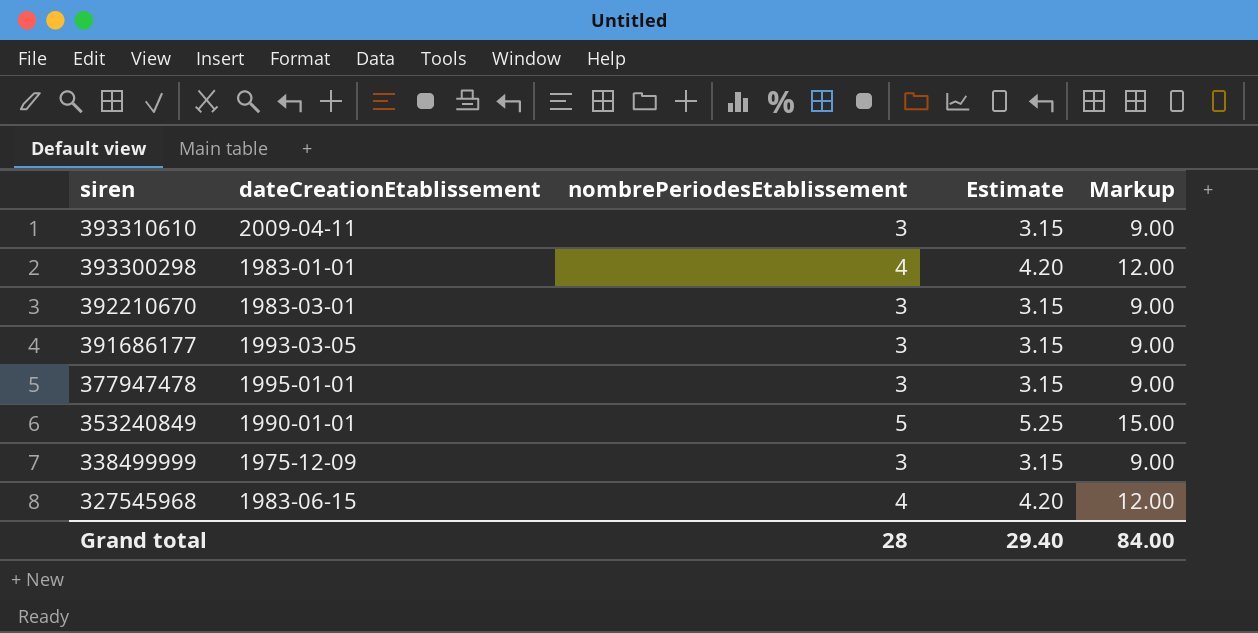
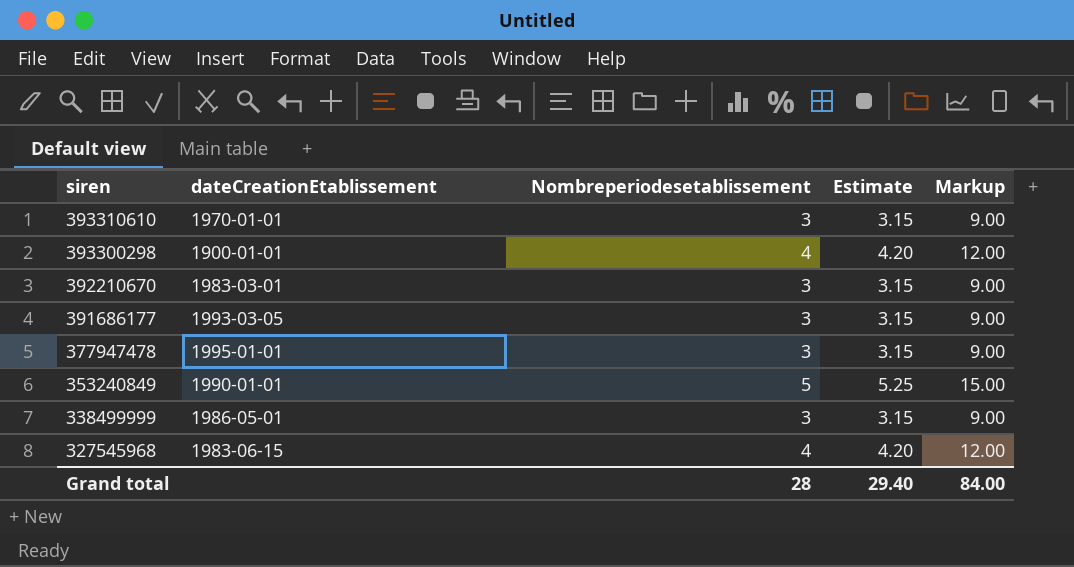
column name: nombrePeriodesEtablissement -> Nombreperiodesetablissement
393310610 | dateCreationEtablissement: 2009-04-11 -> 1970-01-01
393300298 | dateCreationEtablissement: 1983-01-01 -> 1900-01-01
338499999 | dateCreationEtablissement: 1975-12-09 -> 1986-05-01

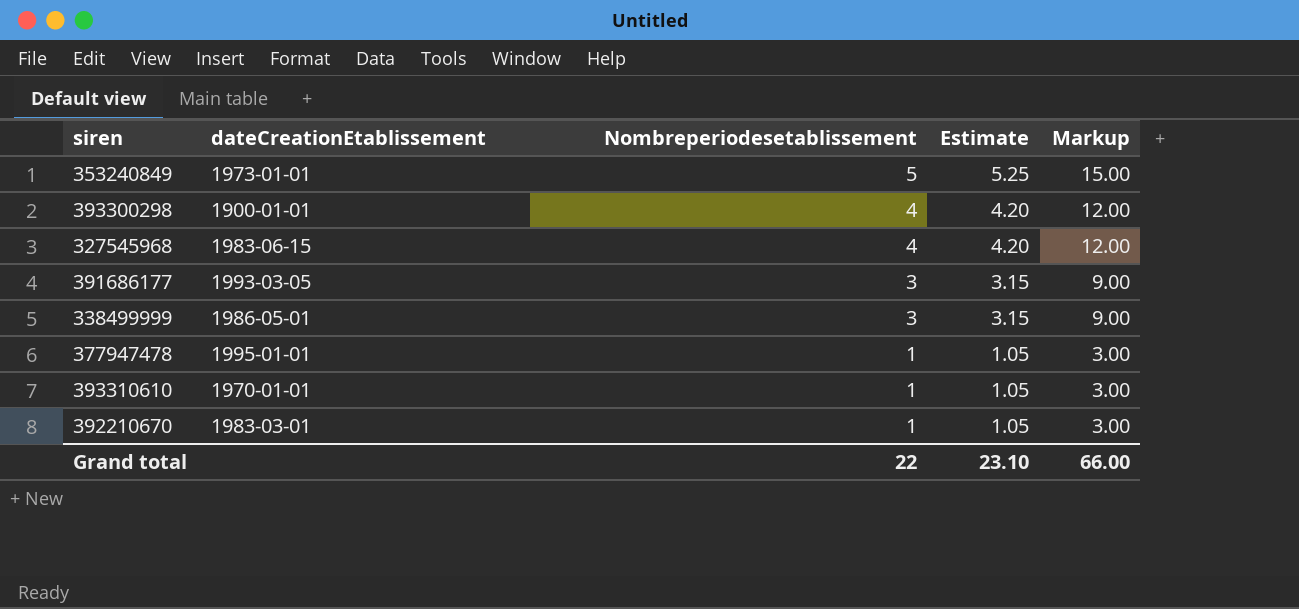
row order: siren descending -> Nombreperiodesetablissement descending
353240849 | dateCreationEtablissement: 1990-01-01 -> 1973-01-01
377947478 | Nombreperiodesetablissement: 3 -> 1
377947478 | Estimate: 3.15 -> 1.05
377947478 | Markup: 9.00 -> 3.00
393310610 | Nombreperiodesetablissement: 3 -> 1
393310610 | Estimate: 3.15 -> 1.05
393310610 | Markup: 9.00 -> 3.00
392210670 | Nombreperiodesetablissement: 3 -> 1
392210670 | Estimate: 3.15 -> 1.05
392210670 | Markup: 9.00 -> 3.00
Grand total | Nombreperiodesetablissement: 28 -> 22
Grand total | Estimate: 29.40 -> 23.10
Grand total | Markup: 84.00 -> 66.00

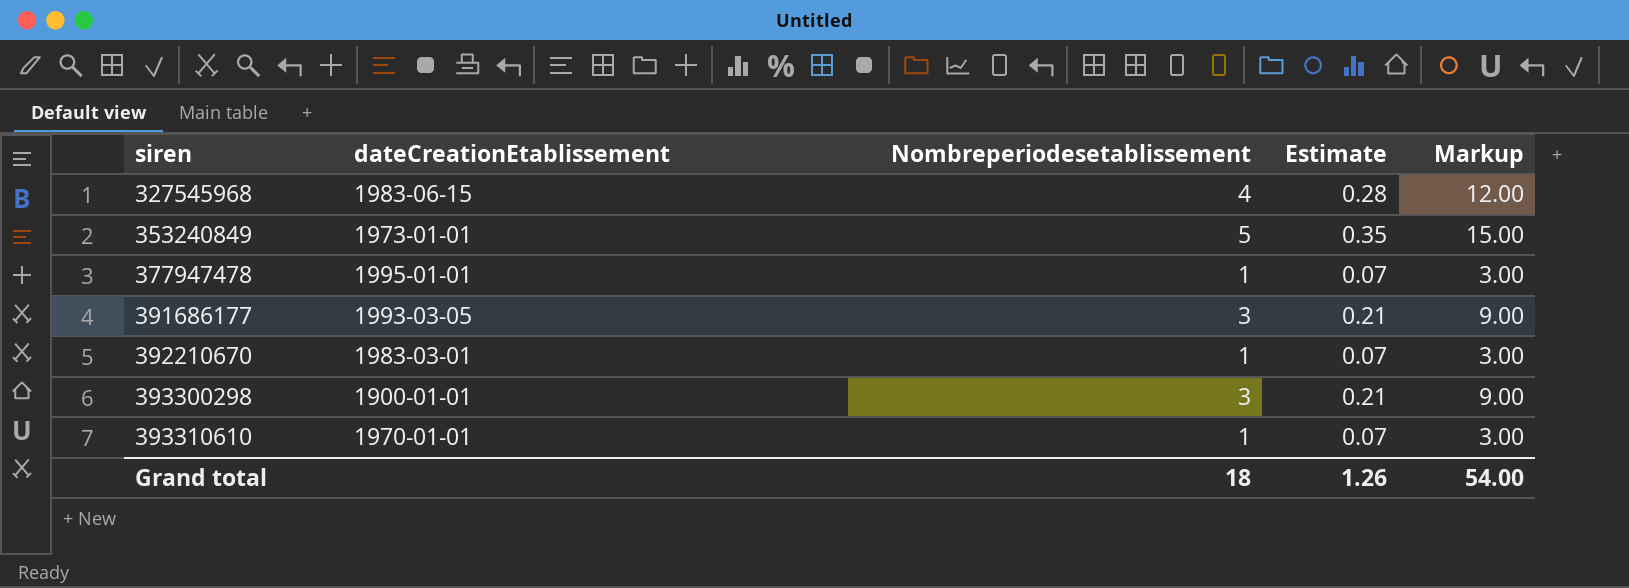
row order: Nombreperiodesetablissement descending -> siren ascending
column Estimate | formula: [Nombreperiodesetablissement] * 1.05 -> [Nombreperiodesetablissement] * 0.07
row 338499999: 1986-05-01 | 3 | 3.15 | 9.00 -> none
393300298 | Nombreperiodesetablissement: 4 -> 3
393300298 | Markup: 12.00 -> 9.00
Grand total | Nombreperiodesetablissement: 22 -> 18
Grand total | Estimate: 23.10 -> 1.26
Grand total | Markup: 66.00 -> 54.00

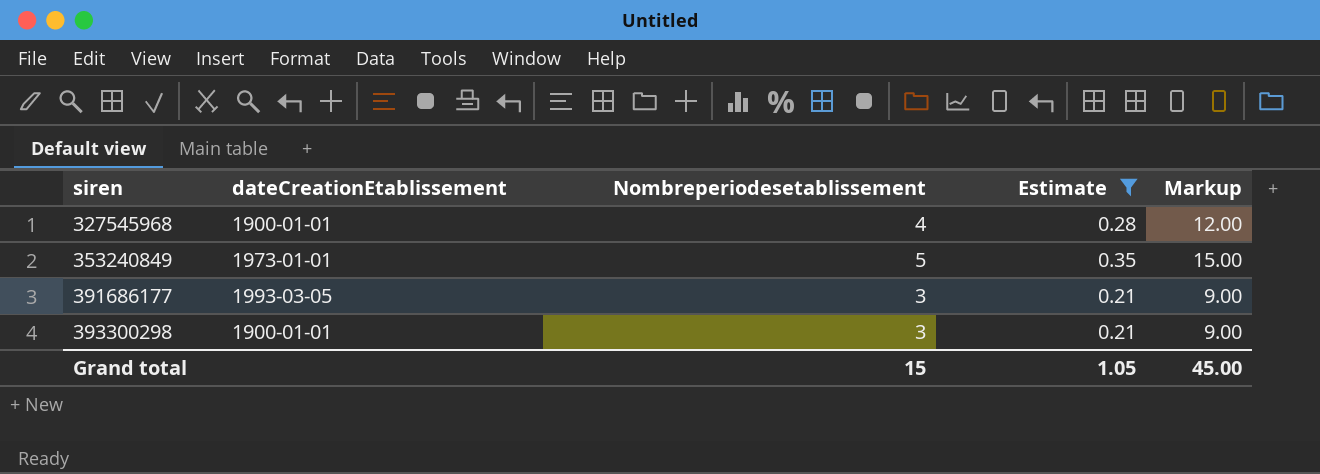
filter: none -> Estimate != 0.07
327545968 | dateCreationEtablissement: 1983-06-15 -> 1900-01-01
Grand total | Nombreperiodesetablissement: 18 -> 15
Grand total | Estimate: 1.26 -> 1.05
Grand total | Markup: 54.00 -> 45.00

